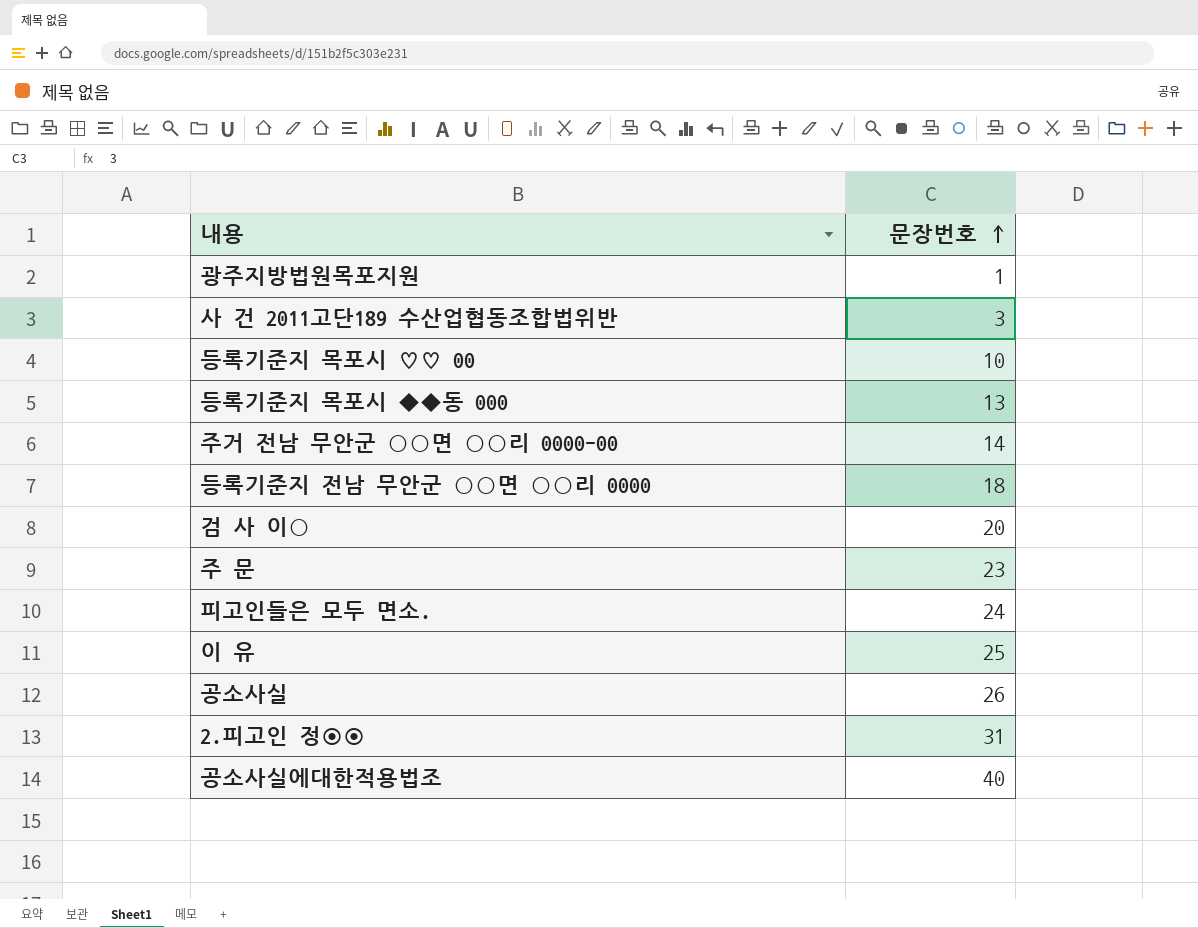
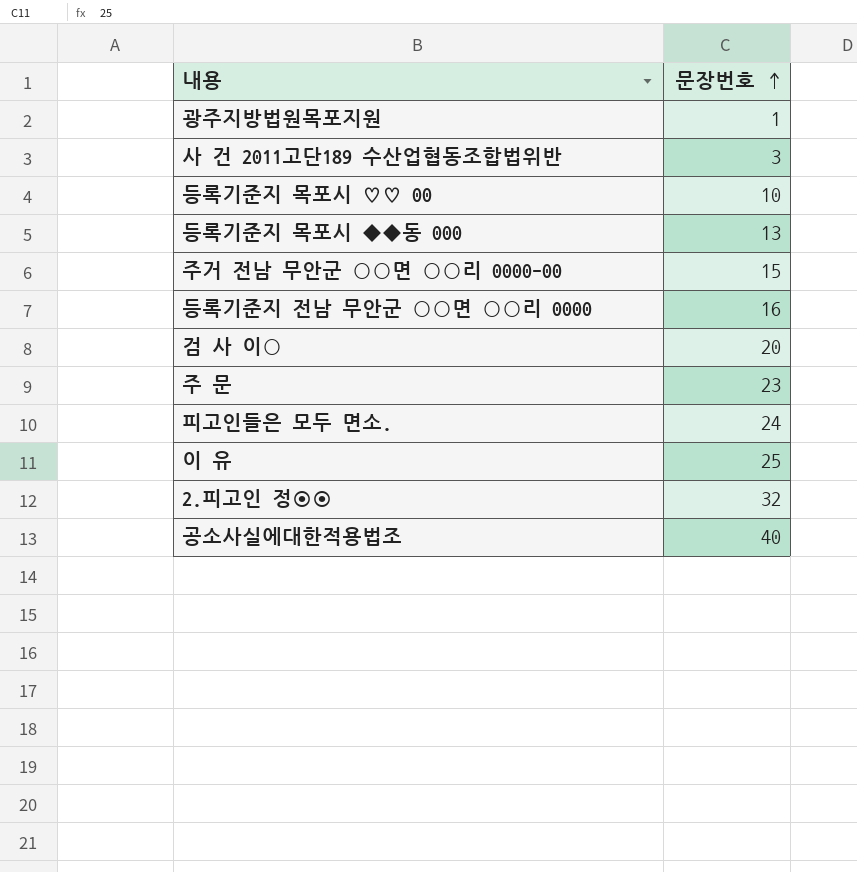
row 공소사실: 26 -> none
주거 전남 무안군 ○○면 ○○리 0000-00 | 문장번호: 14 -> 15
등록기준지 전남 무안군 ○○면 ○○리 0000 | 문장번호: 18 -> 16
2.피고인 정◉◉ | 문장번호: 31 -> 32

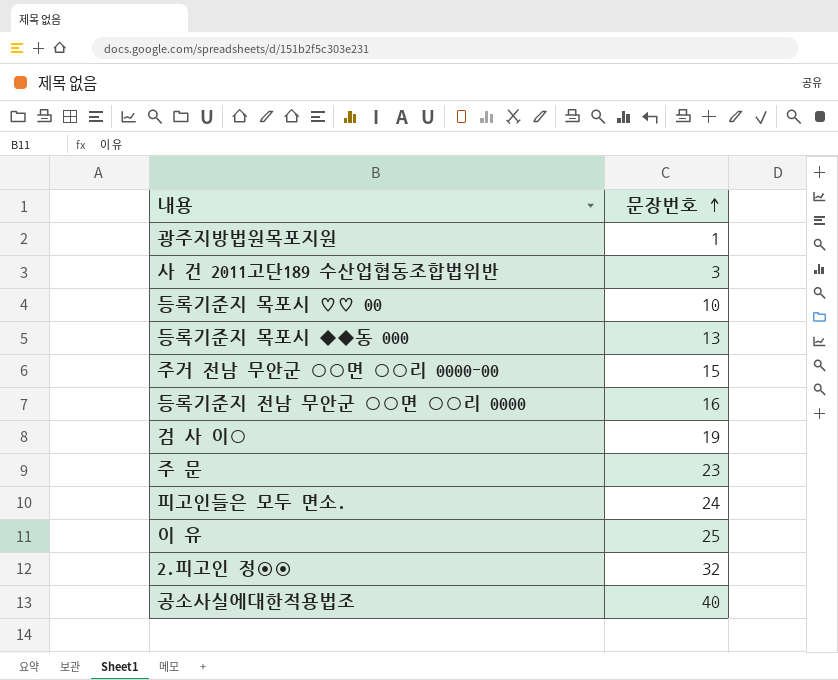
검 사 이○ | 문장번호: 20 -> 19

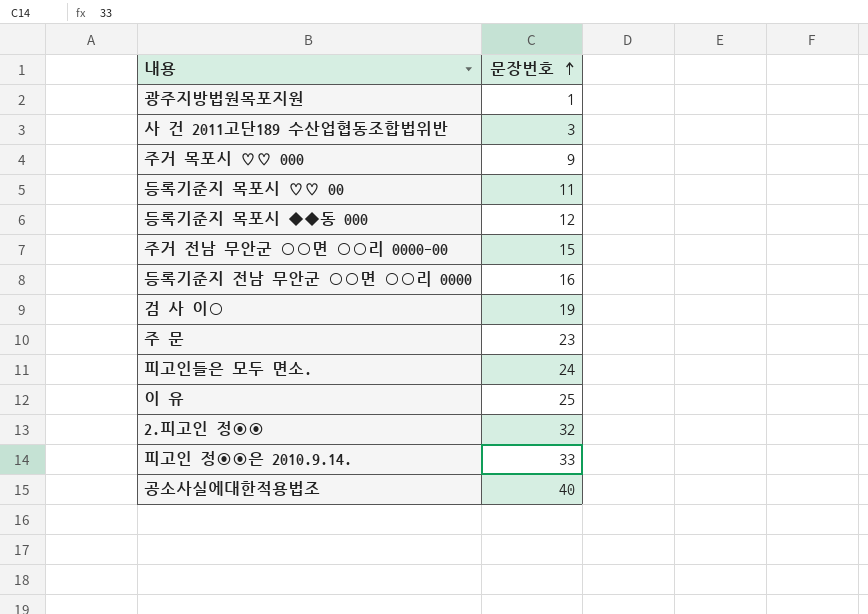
row 주거 목포시 ♡♡ 000: none -> 9
등록기준지 목포시 ♡♡ 00 | 문장번호: 10 -> 11
등록기준지 목포시 ◆◆동 000 | 문장번호: 13 -> 12
row 피고인 정◉◉은 2010.9.14.: none -> 33

